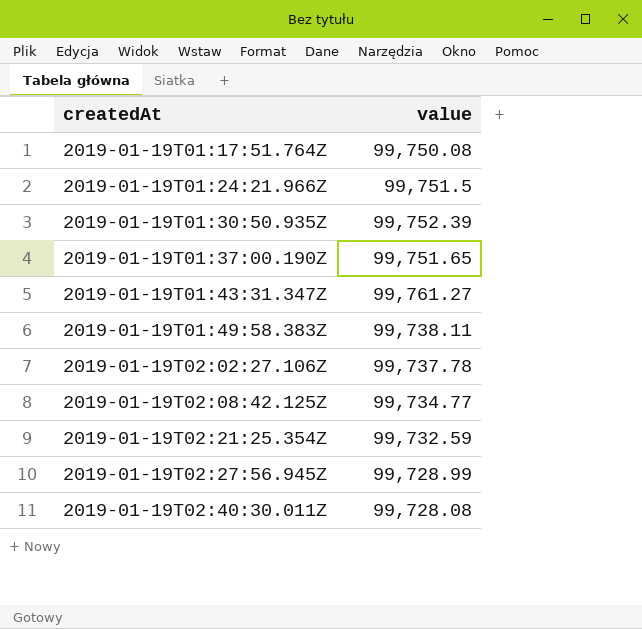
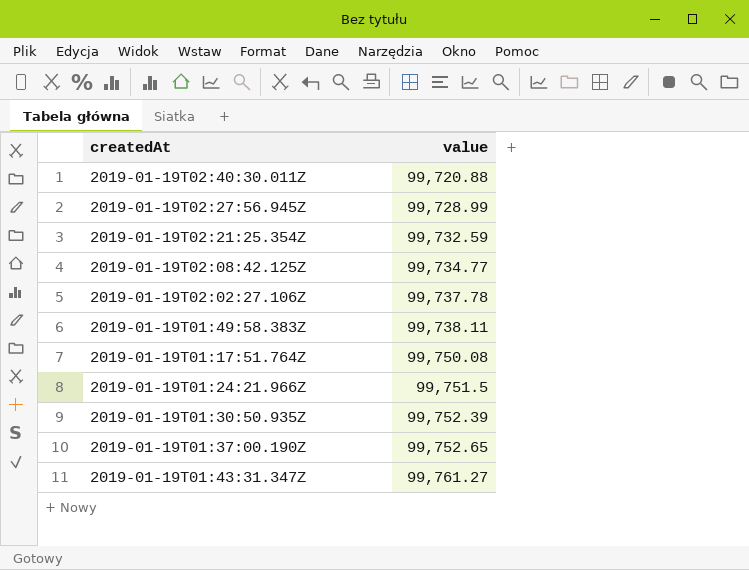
row order: createdAt ascending -> value ascending
2019-01-19T02:40:30.011Z | value: 99,728.08 -> 99,720.88
2019-01-19T01:37:00.190Z | value: 99,751.65 -> 99,752.65

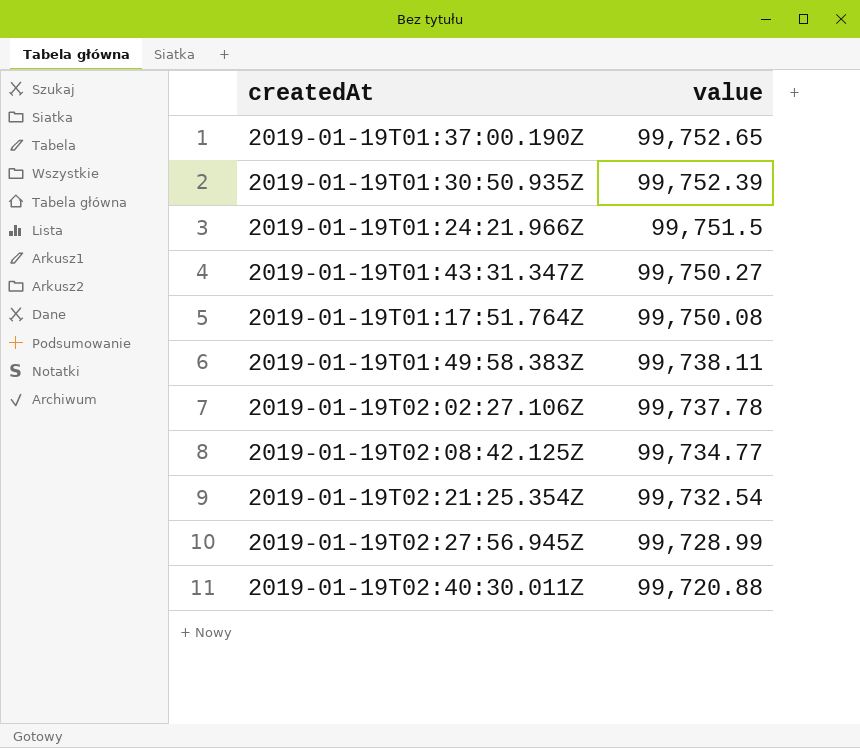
row order: value ascending -> value descending
2019-01-19T01:43:31.347Z | value: 99,761.27 -> 99,750.27
2019-01-19T02:21:25.354Z | value: 99,732.59 -> 99,732.54

